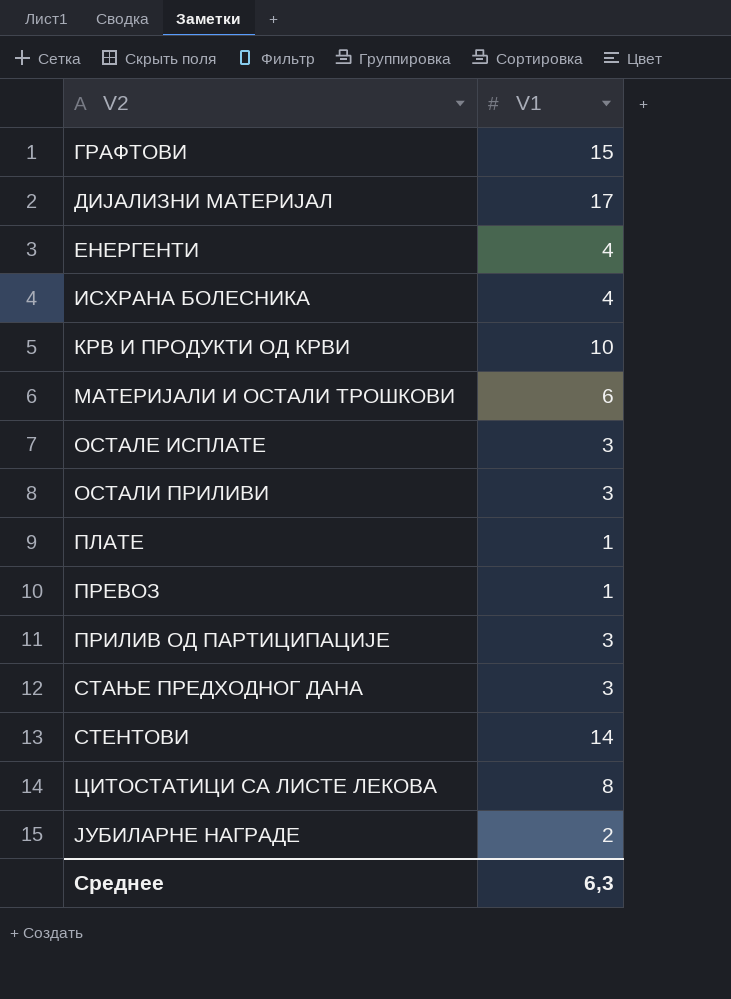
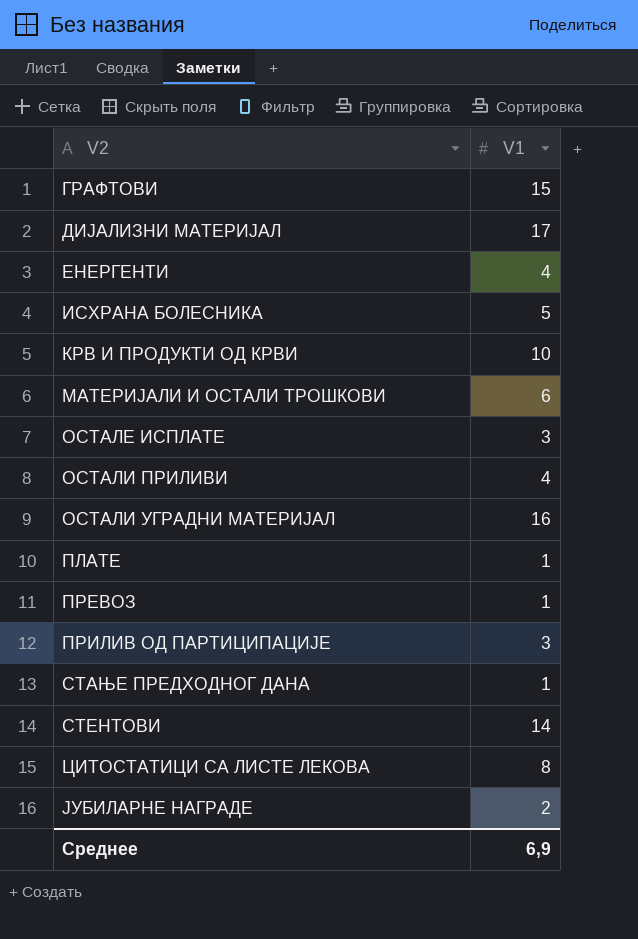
ИСХРАНА БОЛЕСНИКА | V1: 4 -> 5
ОСТАЛИ ПРИЛИВИ | V1: 3 -> 4
row ОСТАЛИ УГРАДНИ МАТЕРИЈАЛ: none -> 16
СТАЊЕ ПРЕДХОДНОГ ДАНА | V1: 3 -> 1
Среднее | V1: 6,3 -> 6,9

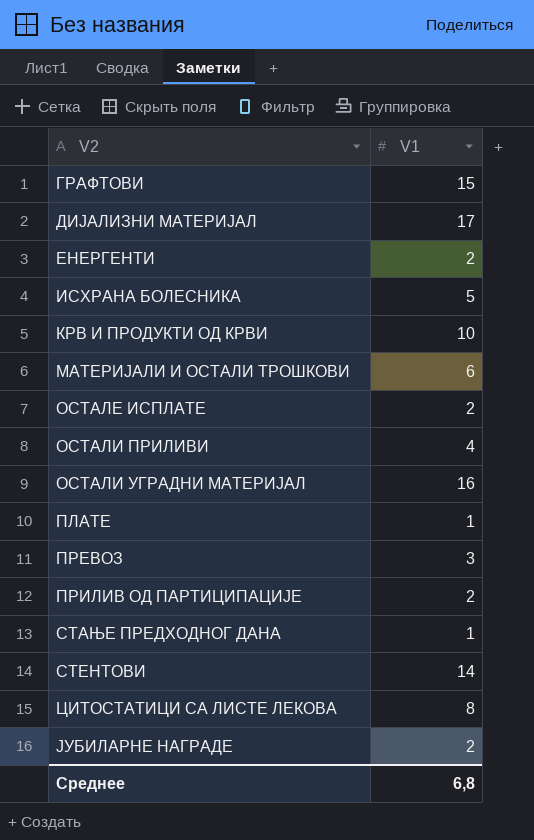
ЕНЕРГЕНТИ | V1: 4 -> 2
ОСТАЛЕ ИСПЛАТЕ | V1: 3 -> 2
ПРЕВОЗ | V1: 1 -> 3
ПРИЛИВ ОД ПАРТИЦИПАЦИЈЕ | V1: 3 -> 2
Среднее | V1: 6,9 -> 6,8

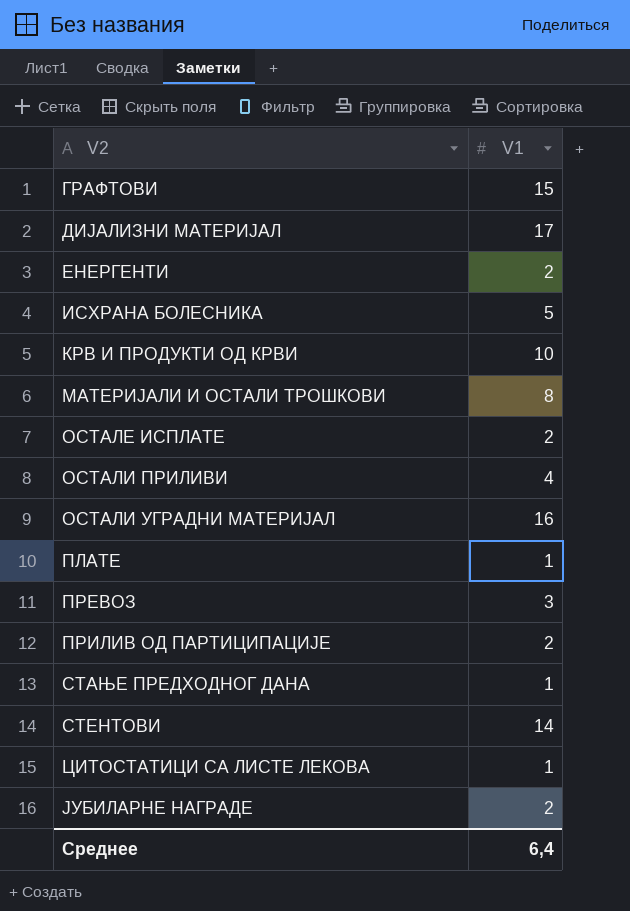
МАТЕРИЈАЛИ И ОСТАЛИ ТРОШКОВИ | V1: 6 -> 8
ЦИТОСТАТИЦИ СА ЛИСТЕ ЛЕКОВА | V1: 8 -> 1
Среднее | V1: 6,8 -> 6,4

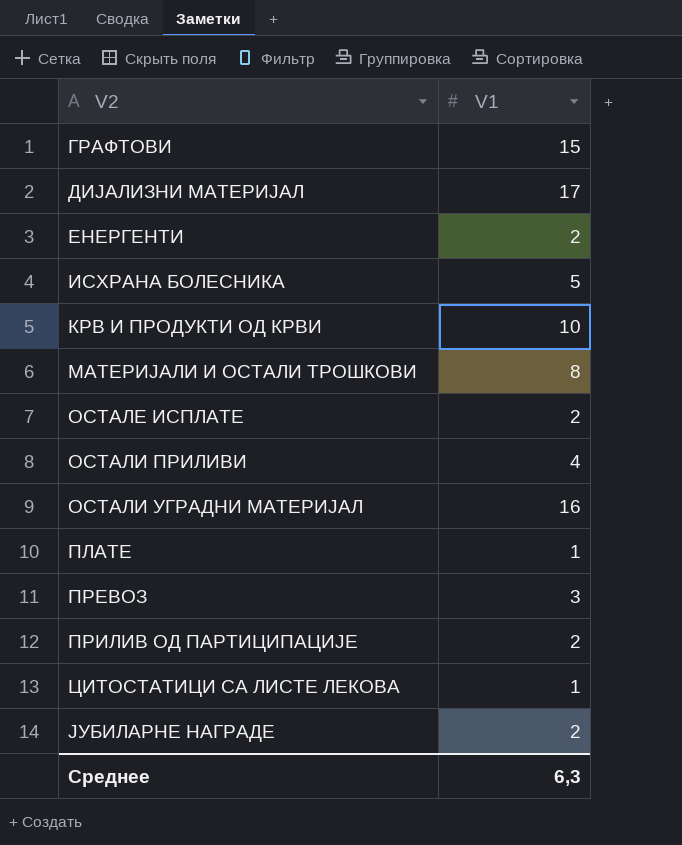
row СТАЊЕ ПРЕДХОДНОГ ДАНА: 1 -> none
row СТЕНТОВИ: 14 -> none
Среднее | V1: 6,4 -> 6,3

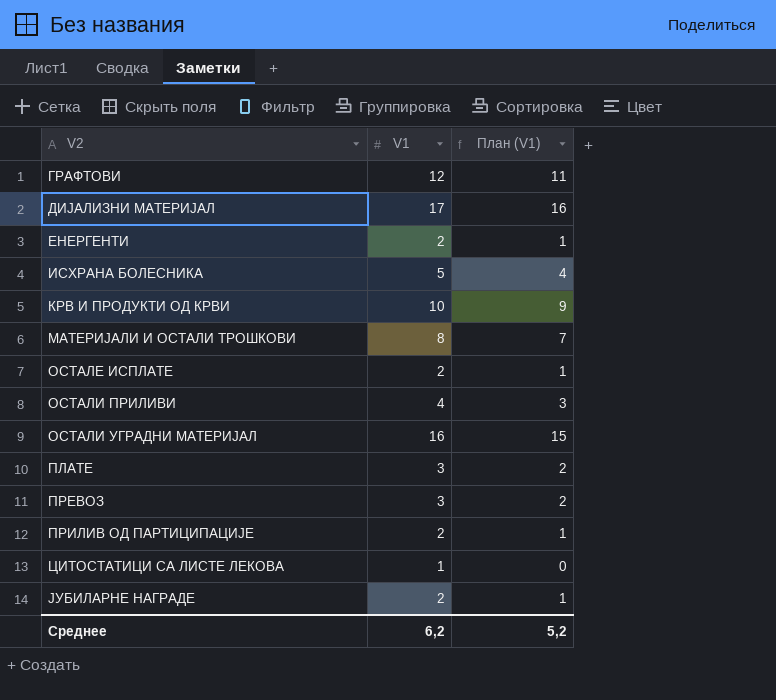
column План (V1) | formula: none -> [V1] - 1
ГРАФТОВИ | V1: 15 -> 12
ПЛАТЕ | V1: 1 -> 3
Среднее | V1: 6,3 -> 6,2

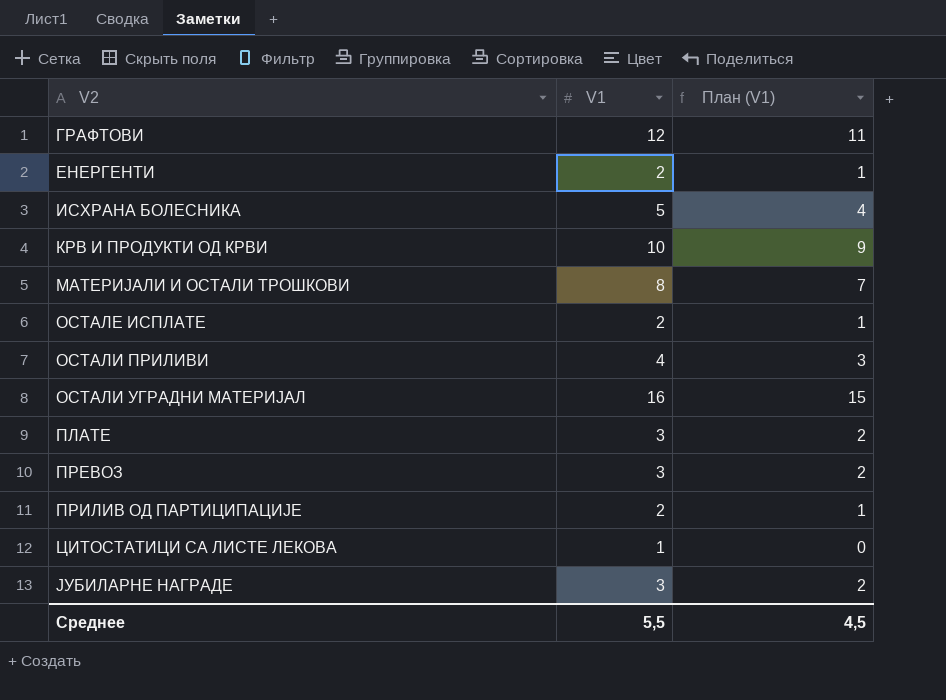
row ДИЈАЛИЗНИ МАТЕРИЈАЛ: 17 | 16 -> none
ЈУБИЛАРНЕ НАГРАДЕ | V1: 2 -> 3
ЈУБИЛАРНЕ НАГРАДЕ | План (V1): 1 -> 2
Среднее | V1: 6,2 -> 5,5
Среднее | План (V1): 5,2 -> 4,5

